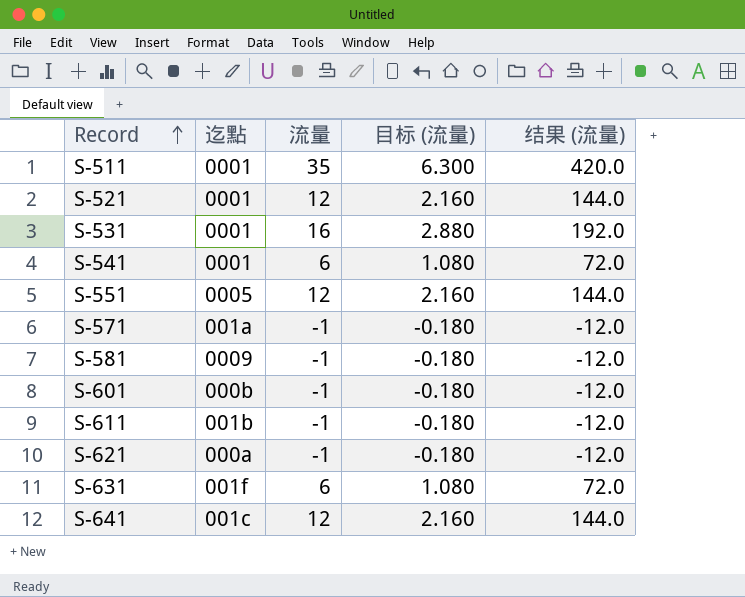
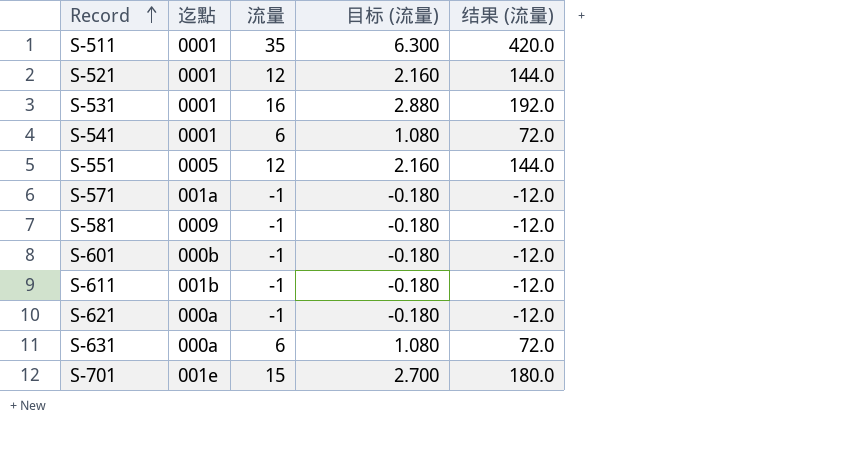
row S-641: 001c | 12 | 2.160 | 144.0 -> none
S-631 | 迄點: 001f -> 000a
row S-701: none -> 001e | 15 | 2.700 | 180.0

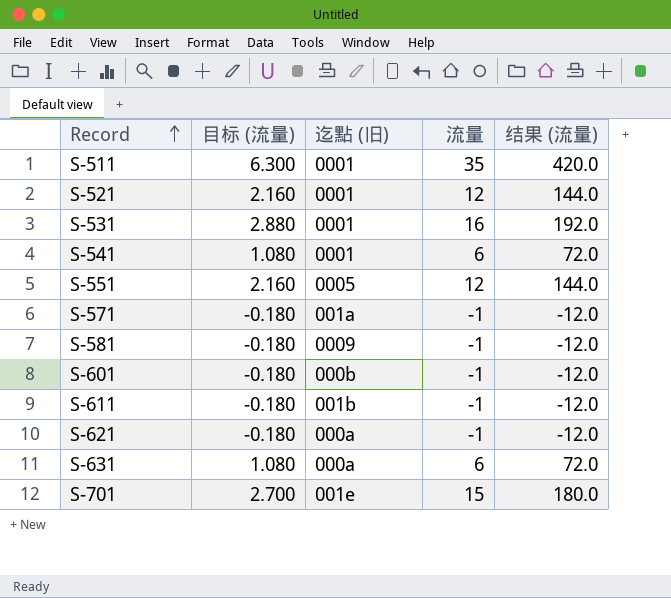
column 目标 (流量) | position: 4 -> 2
column name: 迄點 -> 迄點 (旧)

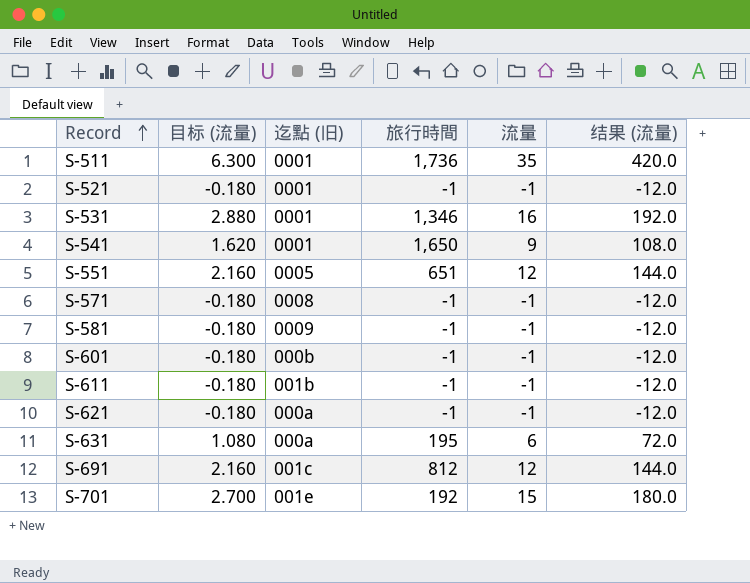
column 旅行時間 | position: none -> 4
S-521 | 目标 (流量): 2.160 -> -0.180
S-521 | 流量: 12 -> -1
S-521 | 结果 (流量): 144.0 -> -12.0
S-541 | 目标 (流量): 1.080 -> 1.620
S-541 | 流量: 6 -> 9
S-541 | 结果 (流量): 72.0 -> 108.0
S-571 | 迄點 (旧): 001a -> 0008
row S-691: none -> 2.160 | 001c | 812 | 12 | 144.0

